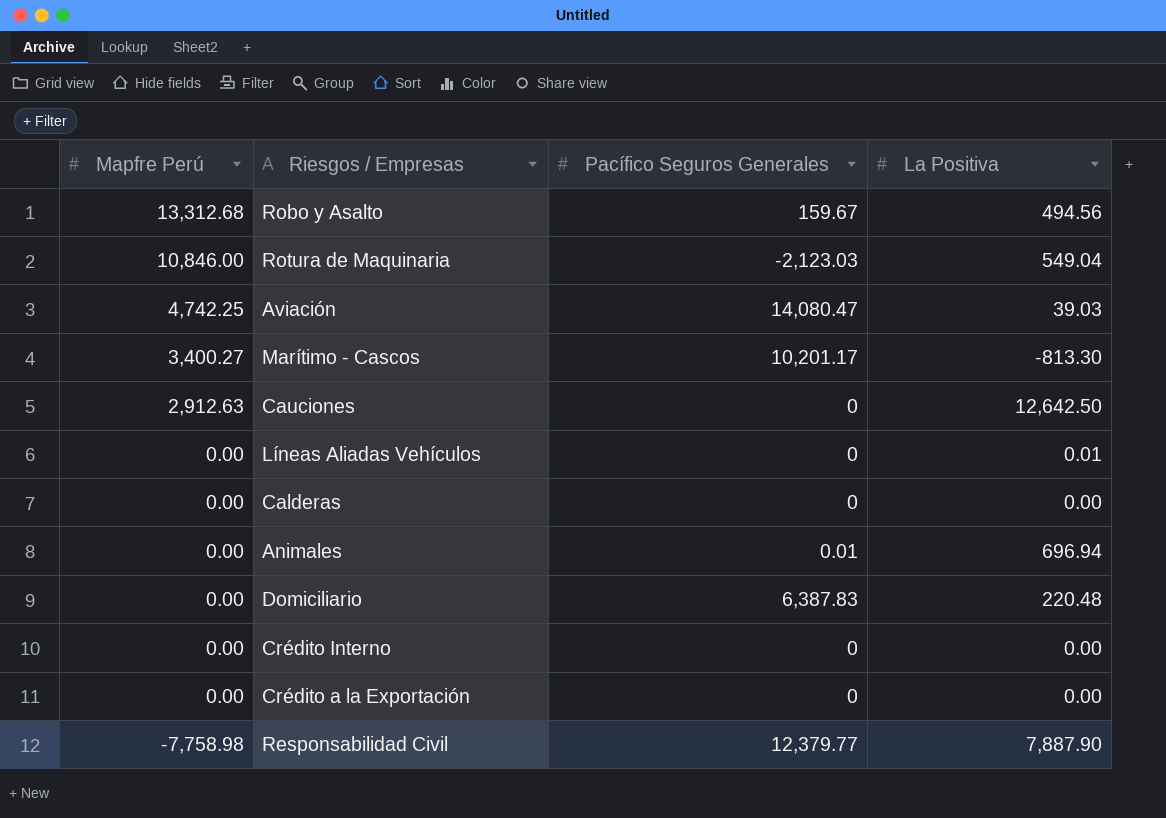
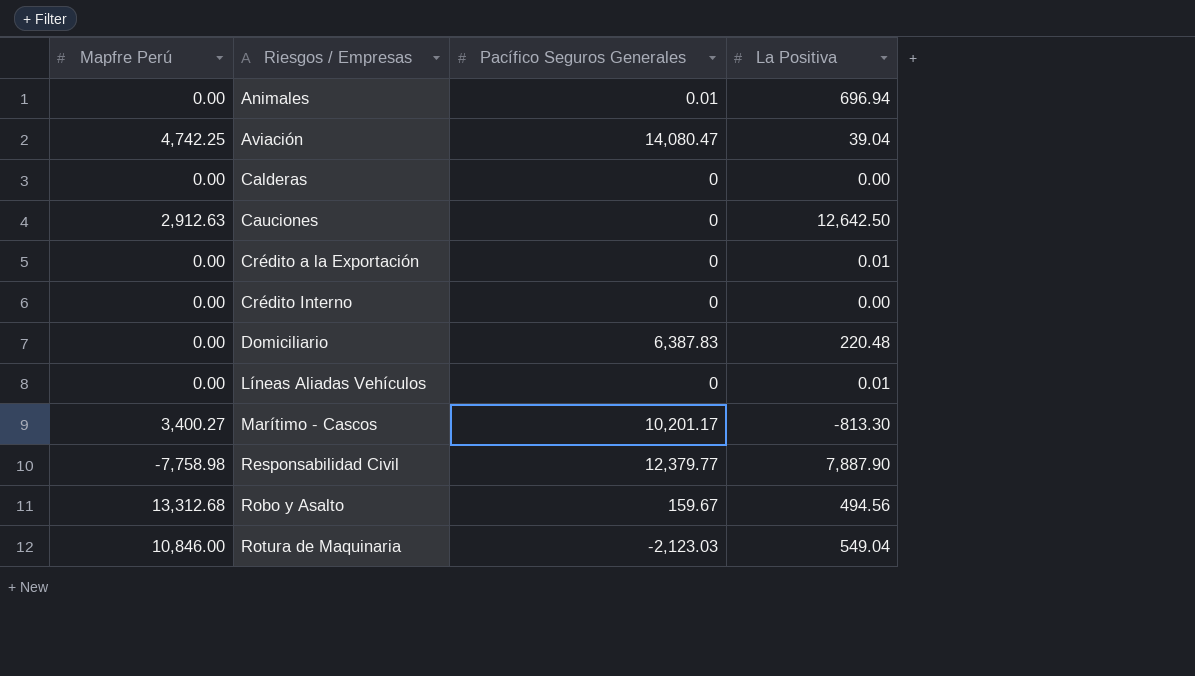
row order: Mapfre Perú descending -> Riesgos / Empresas ascending
Aviación | La Positiva: 39.03 -> 39.04
Crédito a la Exportación | La Positiva: 0.00 -> 0.01

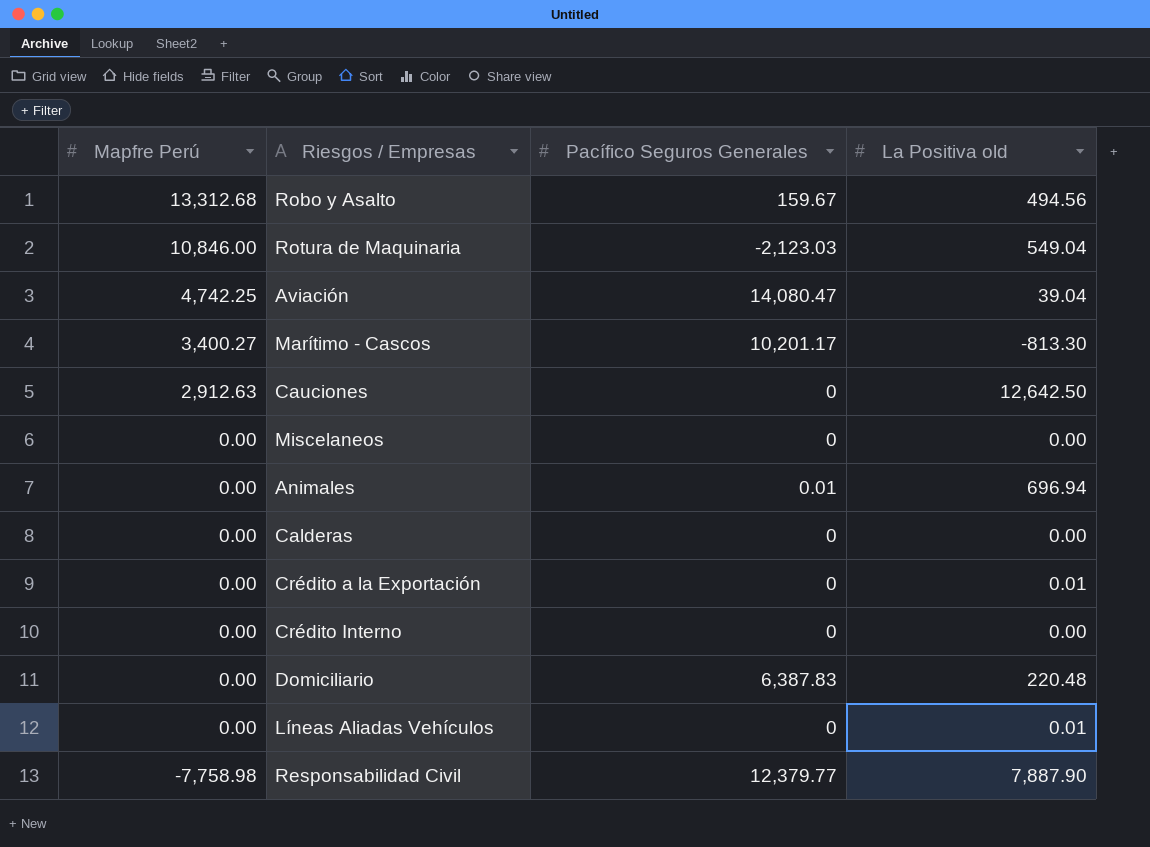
row order: Riesgos / Empresas ascending -> Mapfre Perú descending
column name: La Positiva -> La Positiva old
row Miscelaneos: none -> 0.00 | 0 | 0.00

